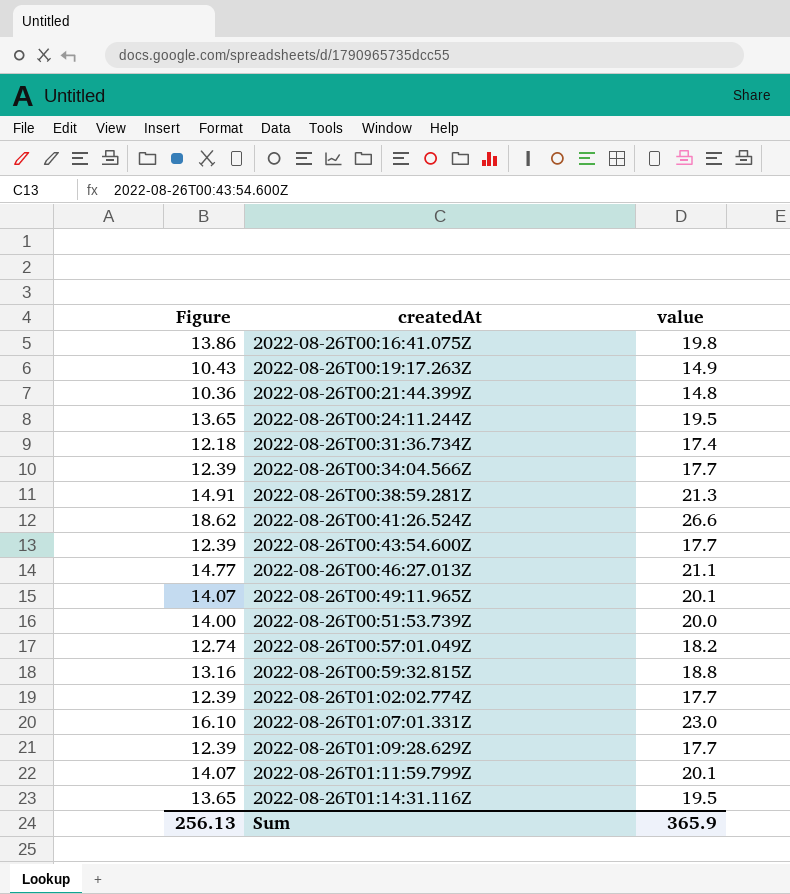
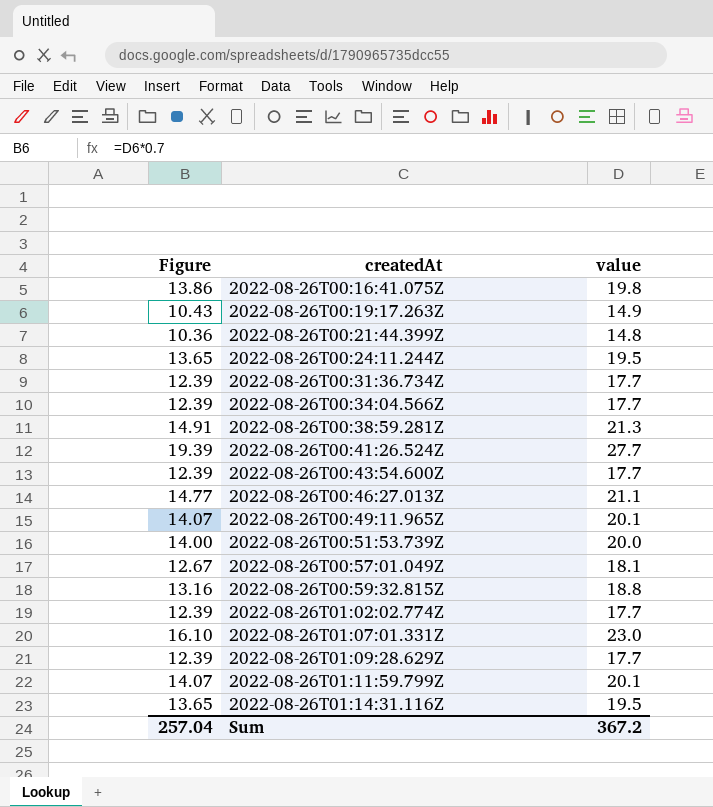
2022-08-26T00:31:36.734Z | Figure: 12.18 -> 12.39
2022-08-26T00:31:36.734Z | value: 17.4 -> 17.7
2022-08-26T00:41:26.524Z | Figure: 18.62 -> 19.39
2022-08-26T00:41:26.524Z | value: 26.6 -> 27.7
2022-08-26T00:57:01.049Z | Figure: 12.74 -> 12.67
2022-08-26T00:57:01.049Z | value: 18.2 -> 18.1
Sum | Figure: 256.13 -> 257.04
Sum | value: 365.9 -> 367.2

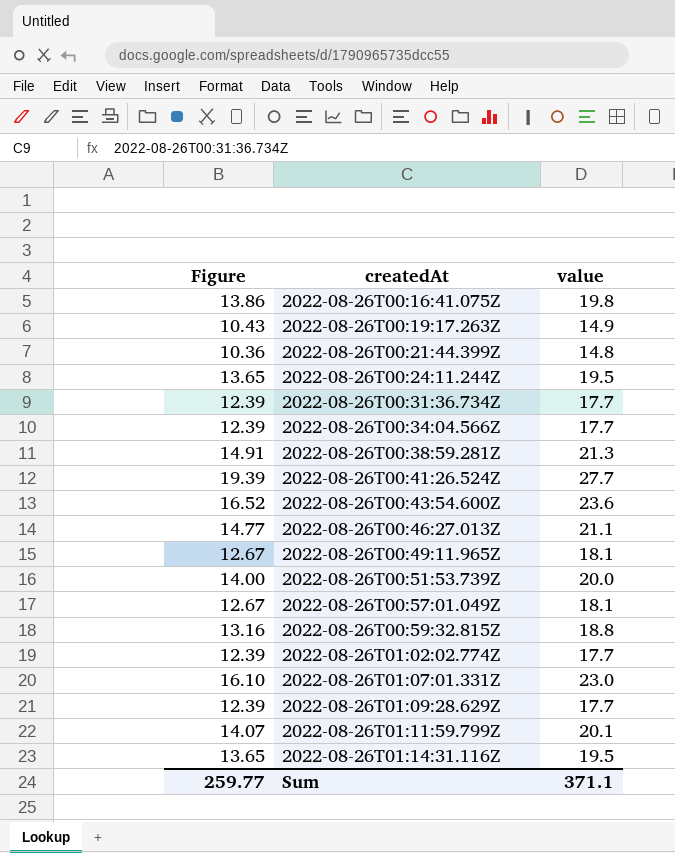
2022-08-26T00:43:54.600Z | Figure: 12.39 -> 16.52
2022-08-26T00:43:54.600Z | value: 17.7 -> 23.6
2022-08-26T00:49:11.965Z | Figure: 14.07 -> 12.67
2022-08-26T00:49:11.965Z | value: 20.1 -> 18.1
Sum | Figure: 257.04 -> 259.77
Sum | value: 367.2 -> 371.1

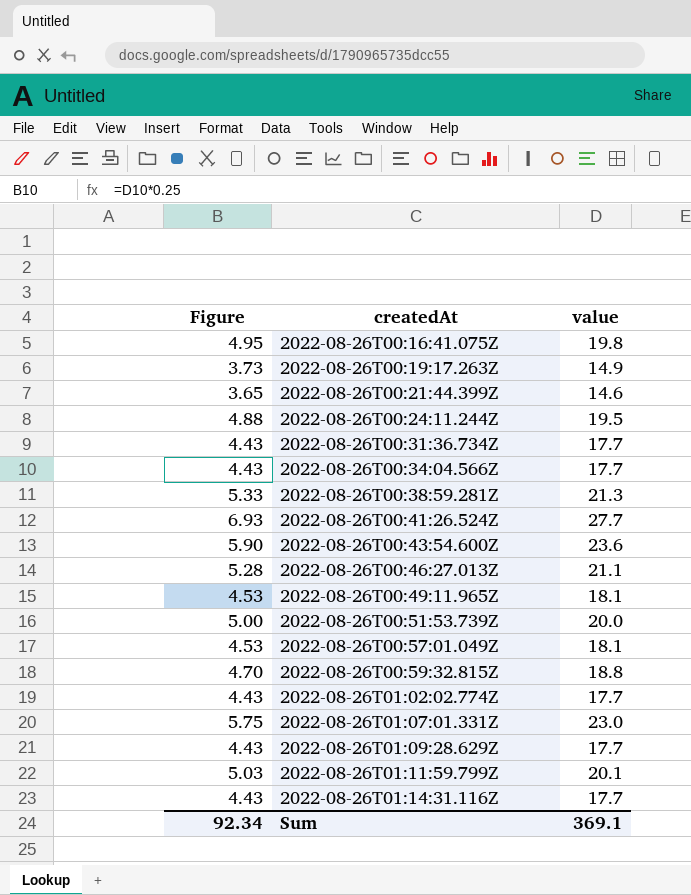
column Figure | formula: [value] * 0.7 -> [value] * 0.25
2022-08-26T00:21:44.399Z | value: 14.8 -> 14.6
2022-08-26T01:14:31.116Z | value: 19.5 -> 17.7
Sum | Figure: 259.77 -> 92.34
Sum | value: 371.1 -> 369.1

